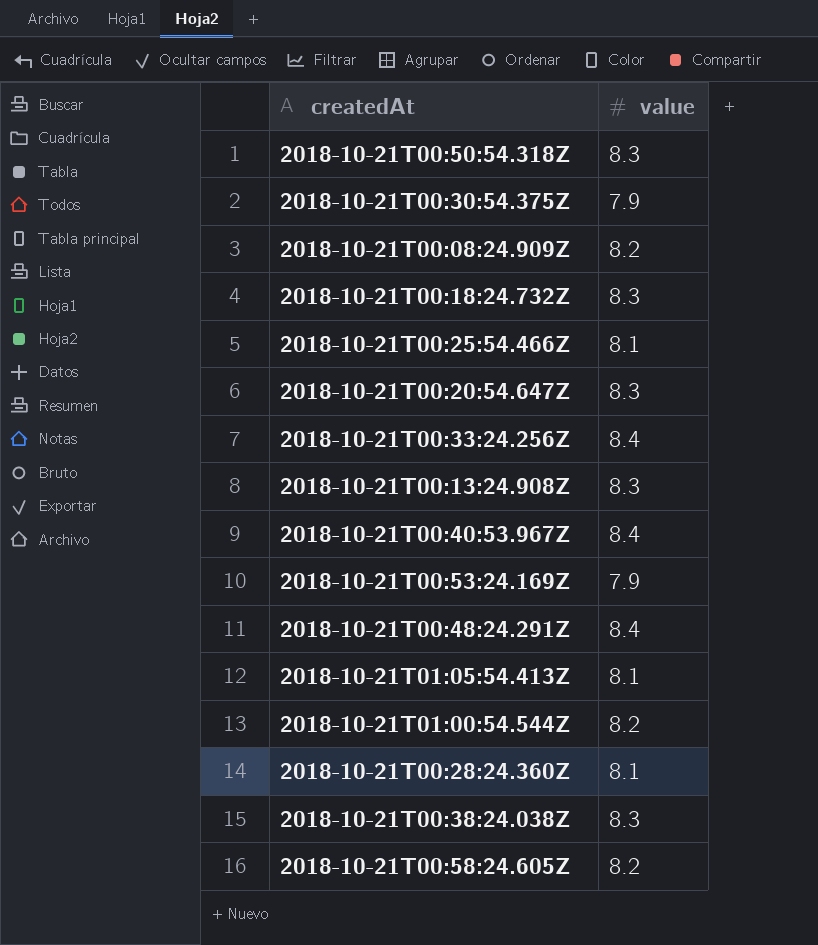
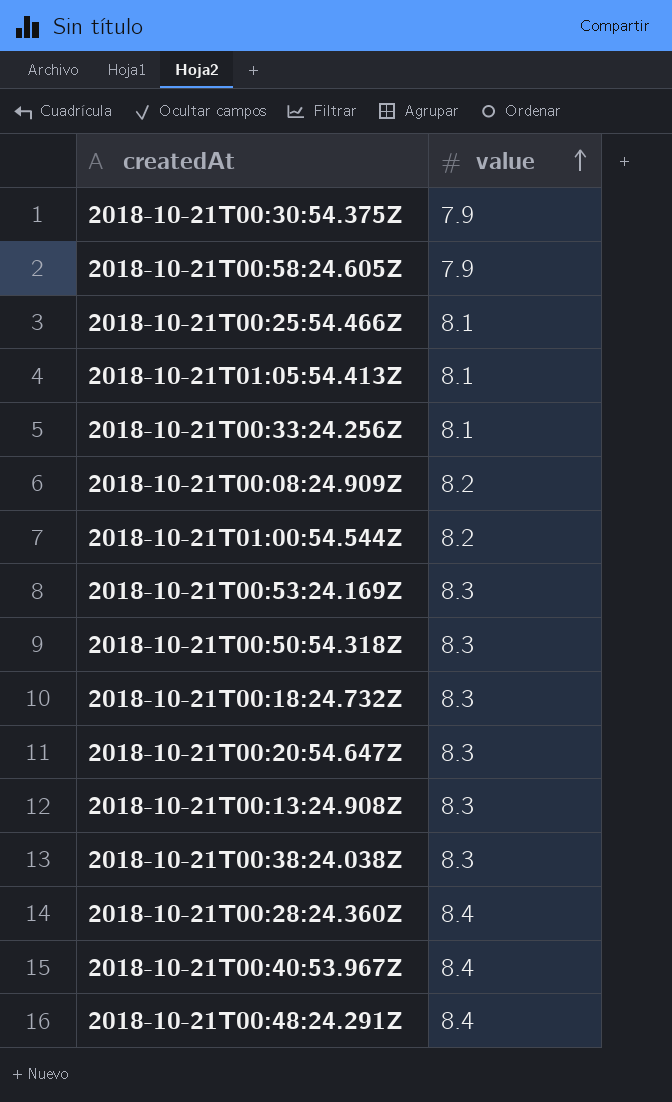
row order: none -> value ascending
2018-10-21T00:58:24.605Z | value: 8.2 -> 7.9
2018-10-21T00:33:24.256Z | value: 8.4 -> 8.1
2018-10-21T00:53:24.169Z | value: 7.9 -> 8.3
2018-10-21T00:28:24.360Z | value: 8.1 -> 8.4

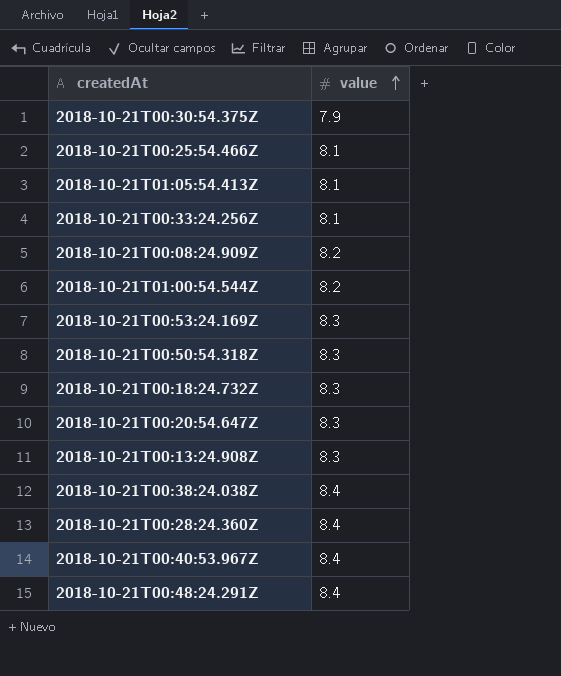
row 2018-10-21T00:58:24.605Z: 7.9 -> none
2018-10-21T00:38:24.038Z | value: 8.3 -> 8.4

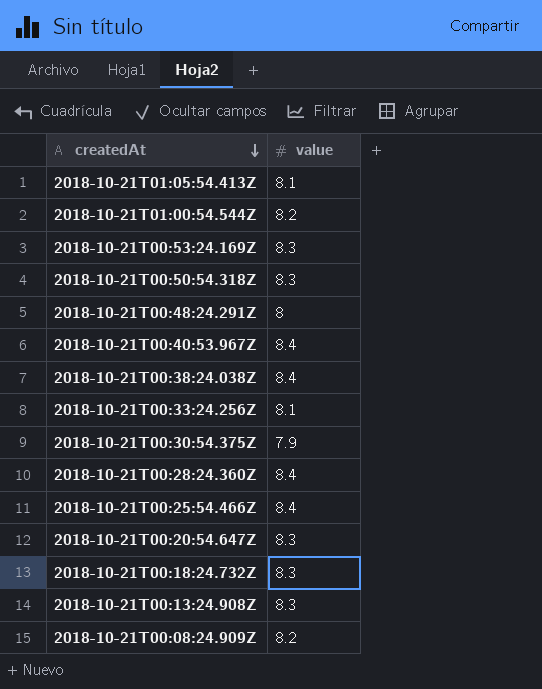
row order: value ascending -> createdAt descending
2018-10-21T00:48:24.291Z | value: 8.4 -> 8
2018-10-21T00:25:54.466Z | value: 8.1 -> 8.4

